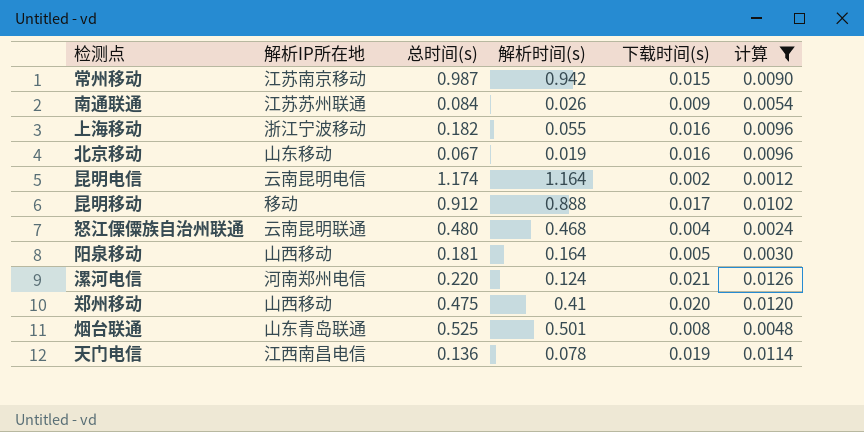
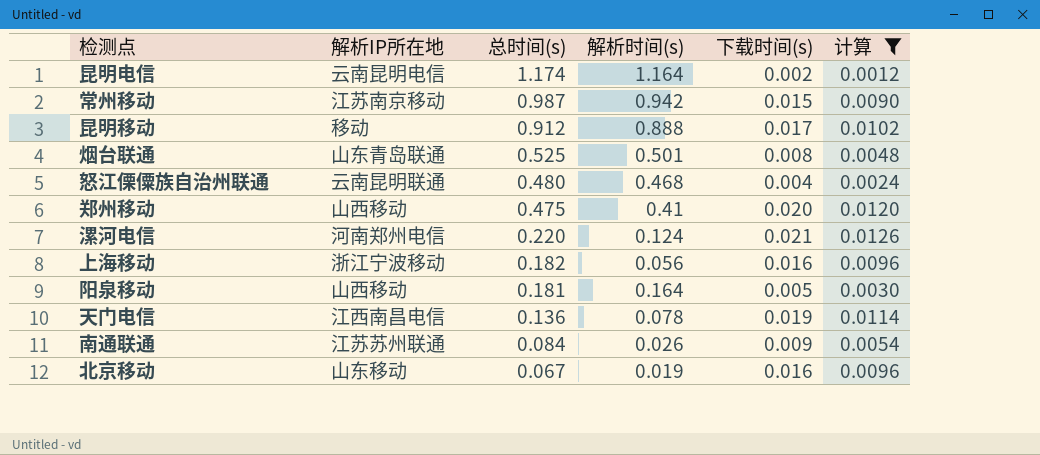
row order: none -> 总时间(s) descending
上海移动 | 解析时间(s): 0.055 -> 0.056

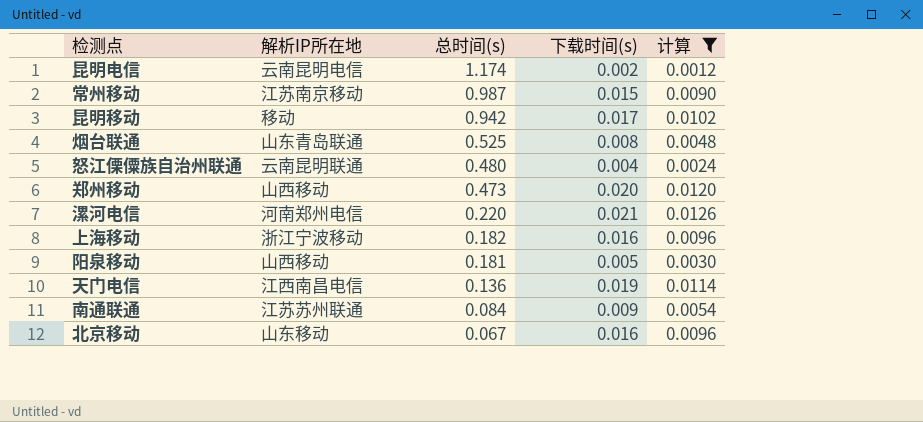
column 解析时间(s) | position: 4 -> none
昆明移动 | 总时间(s): 0.912 -> 0.942
郑州移动 | 总时间(s): 0.475 -> 0.473

